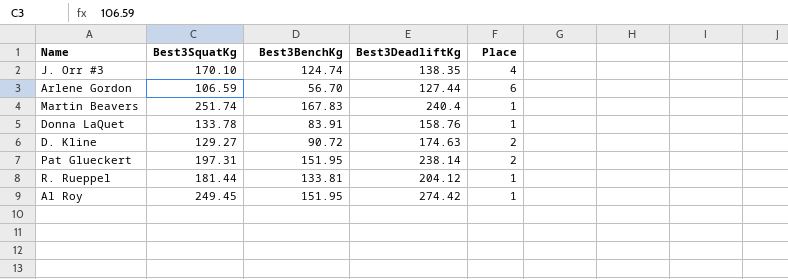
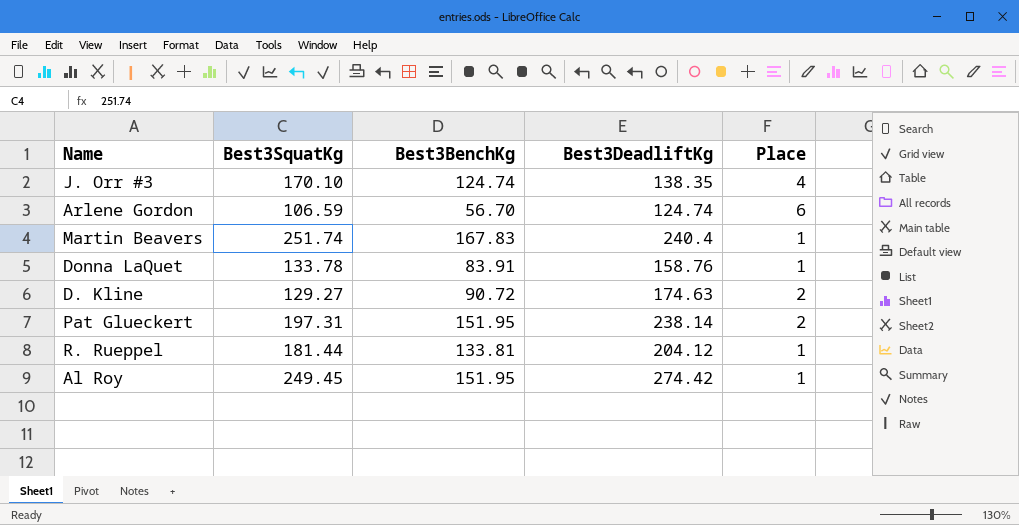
Arlene Gordon | Best3DeadliftKg: 127.44 -> 124.74

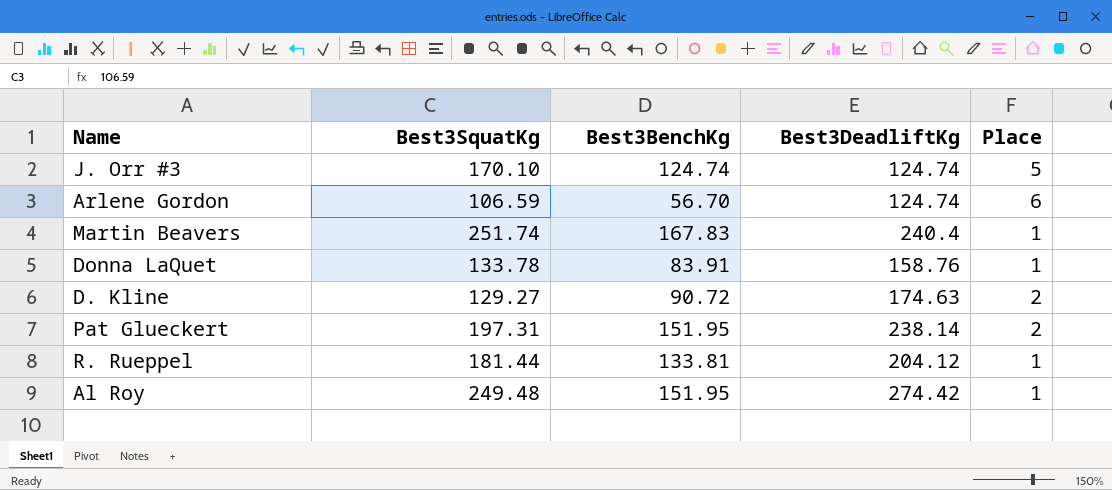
J. Orr #3 | Best3DeadliftKg: 138.35 -> 124.74
J. Orr #3 | Place: 4 -> 5
Al Roy | Best3SquatKg: 249.45 -> 249.48

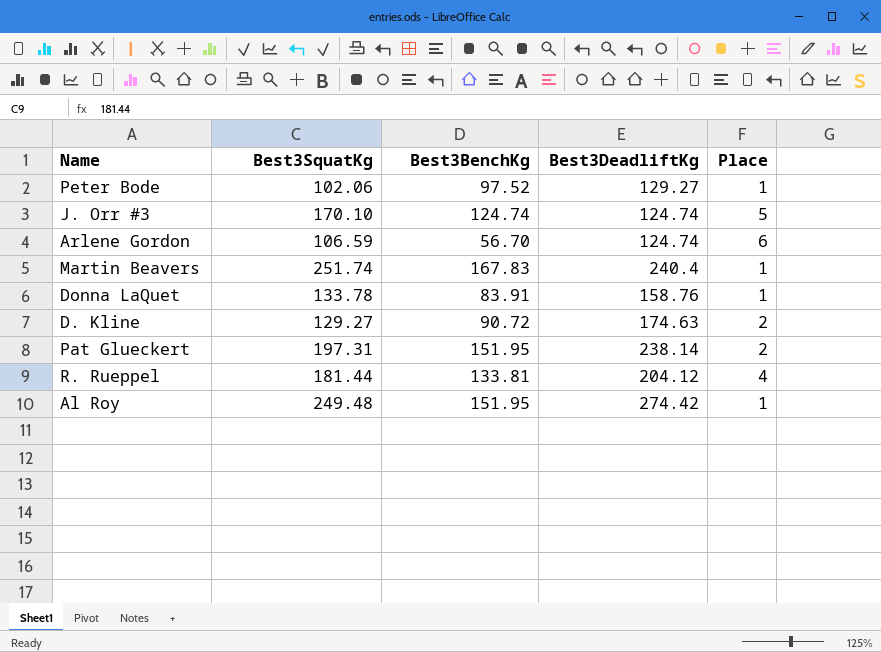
row Peter Bode: none -> 102.06 | 97.52 | 129.27 | 1
R. Rueppel | Place: 1 -> 4

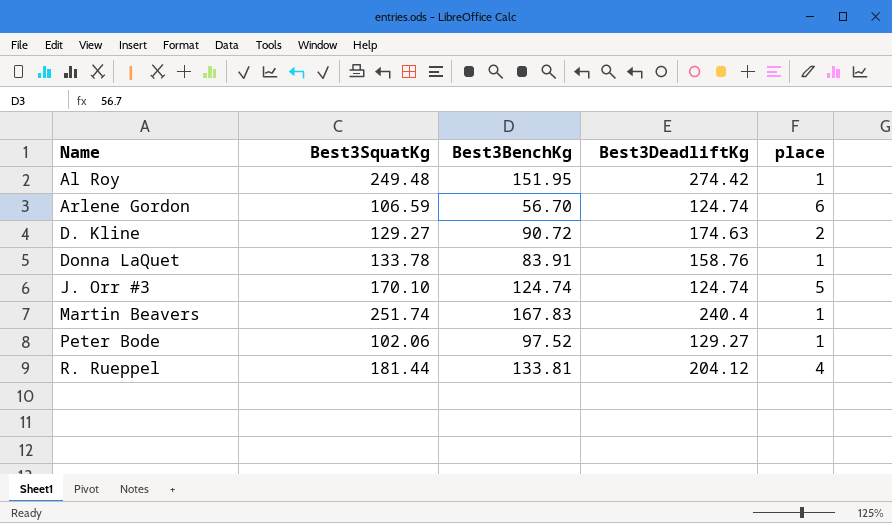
row order: none -> Name ascending
column name: Place -> place
row Pat Glueckert: 197.31 | 151.95 | 238.14 | 2 -> none

